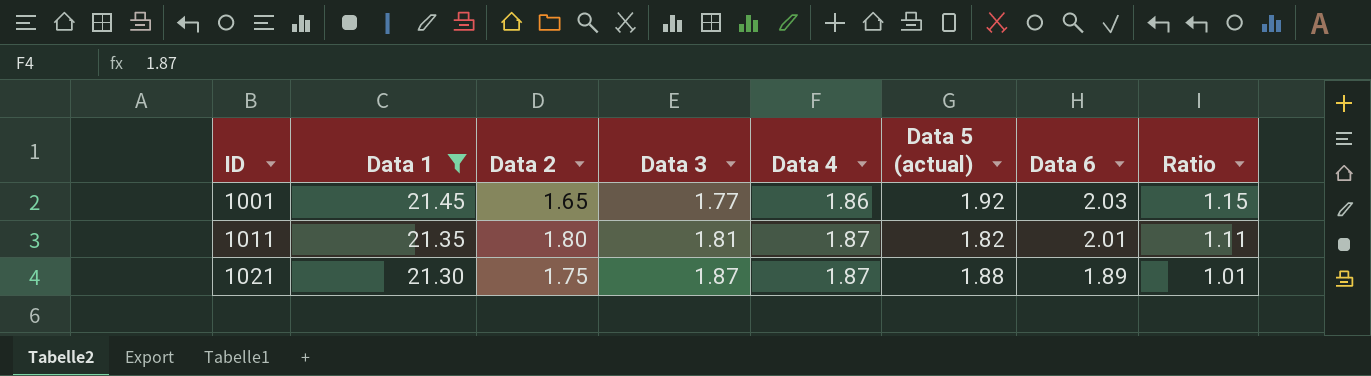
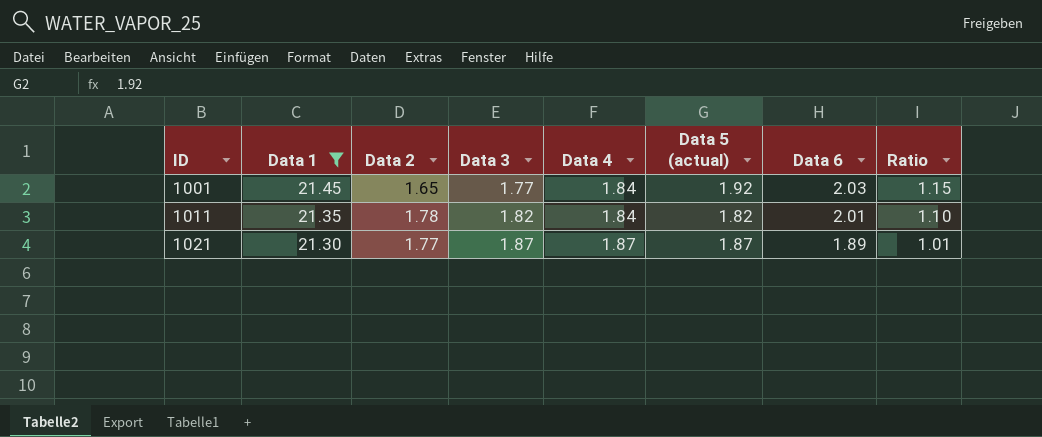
1001 | Data 4: 1.86 -> 1.84
1011 | Data 2: 1.80 -> 1.78
1011 | Data 3: 1.81 -> 1.82
1011 | Data 4: 1.87 -> 1.84
1011 | Ratio: 1.11 -> 1.10
1021 | Data 2: 1.75 -> 1.77
1021 | Data 5 (actual): 1.88 -> 1.87

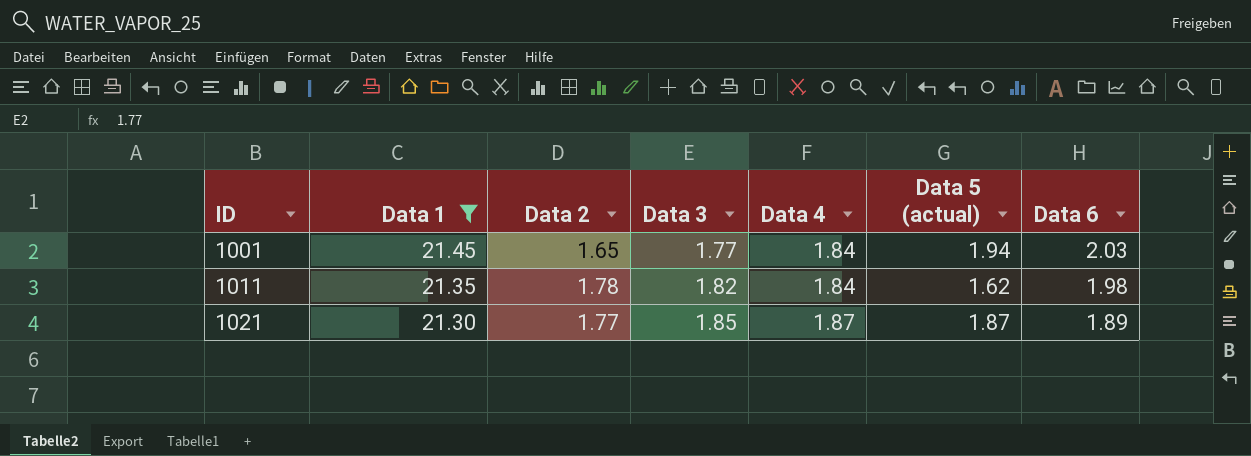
column Ratio | formula: [Data 6] / [Data 3] -> none
1001 | Data 5 (actual): 1.92 -> 1.94
1011 | Data 5 (actual): 1.82 -> 1.62
1011 | Data 6: 2.01 -> 1.98
1021 | Data 3: 1.87 -> 1.85

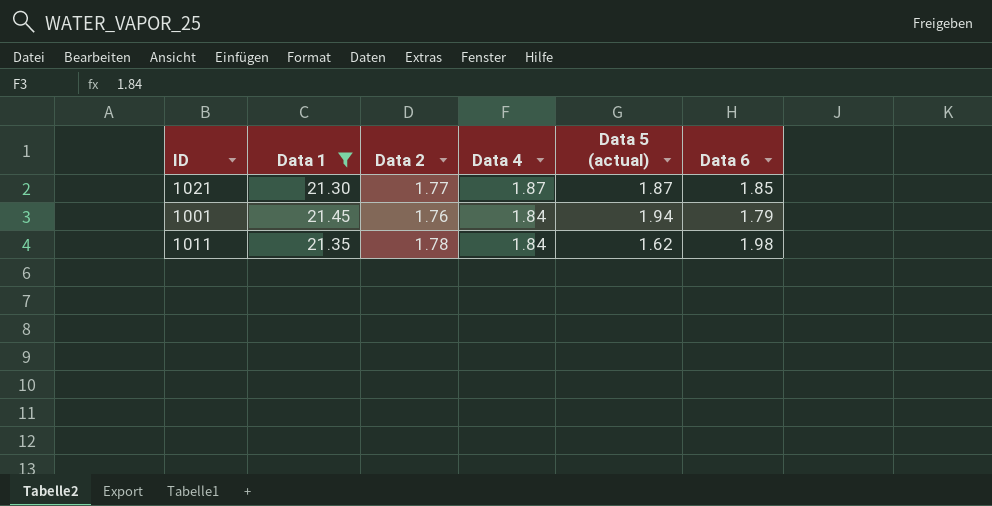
row order: ID ascending -> Data 4 descending
column Data 3 | position: 4 -> none
1021 | Data 6: 1.89 -> 1.85
1001 | Data 2: 1.65 -> 1.76
1001 | Data 6: 2.03 -> 1.79

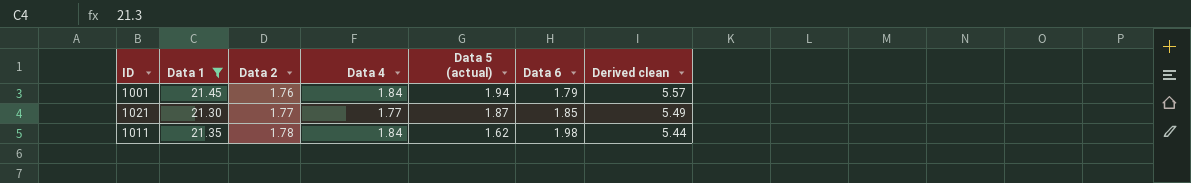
row order: Data 4 descending -> Data 2 ascending
column Derived clean | formula: none -> [Data 4] + [Data 5 (actual)] + [Data 6]
1021 | Data 4: 1.87 -> 1.77

